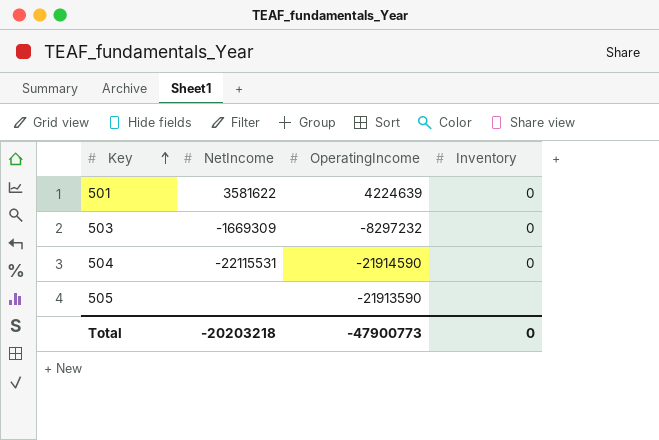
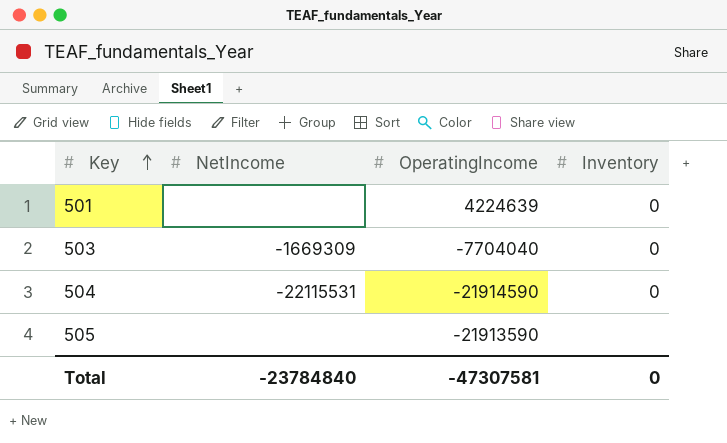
501 | NetIncome: 3581622 -> none
503 | OperatingIncome: -8297232 -> -7704040
Total | NetIncome: -20203218 -> -23784840
Total | OperatingIncome: -47900773 -> -47307581

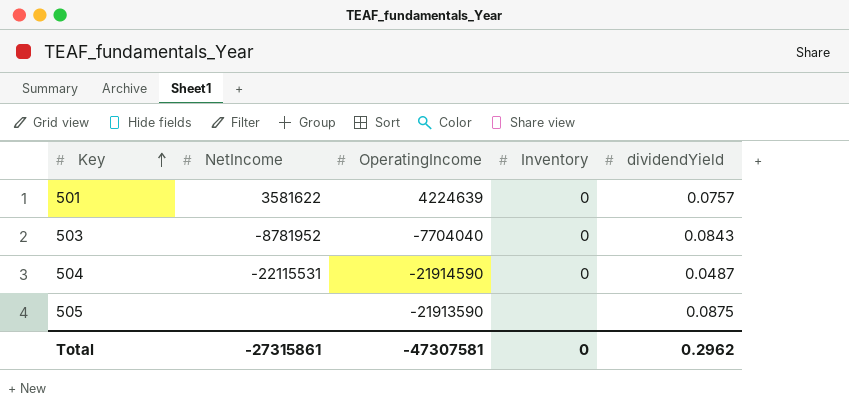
column dividendYield | position: none -> 5
501 | NetIncome: none -> 3581622
503 | NetIncome: -1669309 -> -8781952
Total | NetIncome: -23784840 -> -27315861

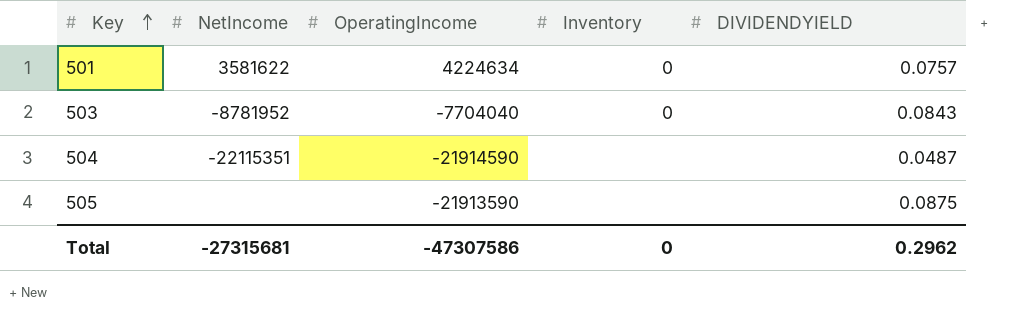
column name: dividendYield -> DIVIDENDYIELD
501 | OperatingIncome: 4224639 -> 4224634
504 | NetIncome: -22115531 -> -22115351
504 | Inventory: 0 -> none
Total | NetIncome: -27315861 -> -27315681
Total | OperatingIncome: -47307581 -> -47307586

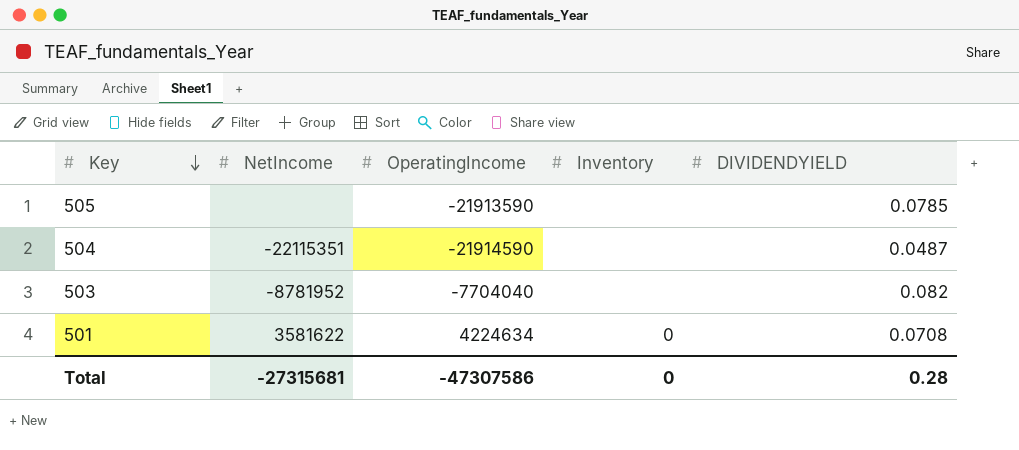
row order: Key ascending -> Key descending
505 | DIVIDENDYIELD: 0.0875 -> 0.0785
503 | Inventory: 0 -> none
503 | DIVIDENDYIELD: 0.0843 -> 0.082
501 | DIVIDENDYIELD: 0.0757 -> 0.0708
Total | DIVIDENDYIELD: 0.2962 -> 0.28

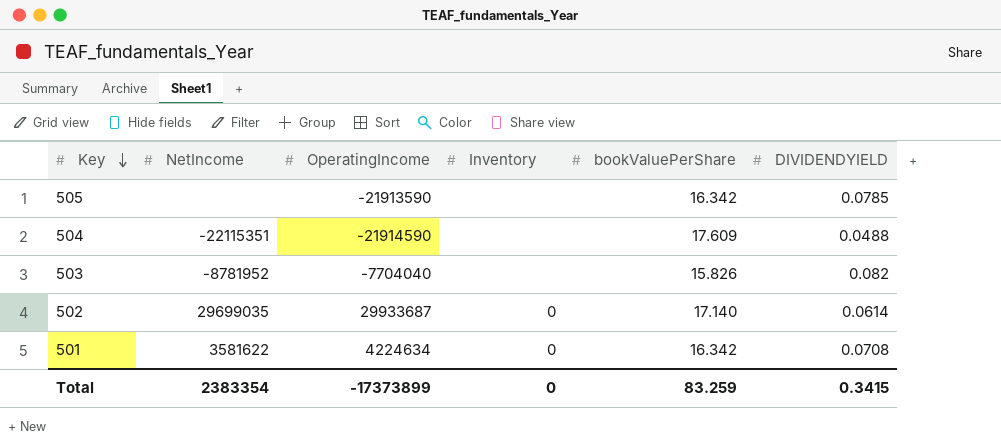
column bookValuePerShare | position: none -> 5
504 | DIVIDENDYIELD: 0.0487 -> 0.0488
row 502: none -> 29699035 | 29933687 | 0 | 17.140 | 0.0614
Total | NetIncome: -27315681 -> 2383354
Total | OperatingIncome: -47307586 -> -17373899
Total | DIVIDENDYIELD: 0.28 -> 0.3415

